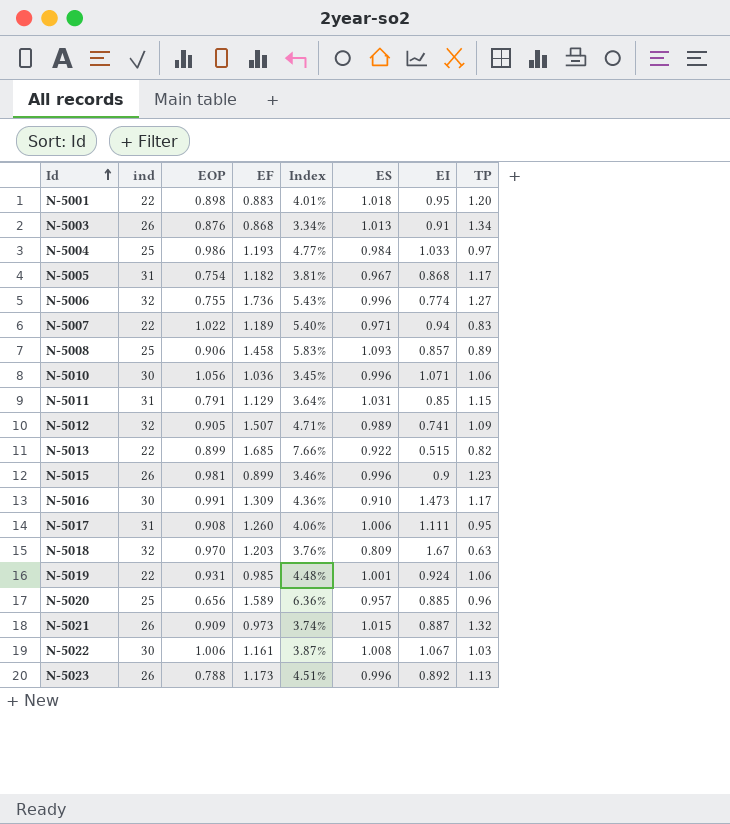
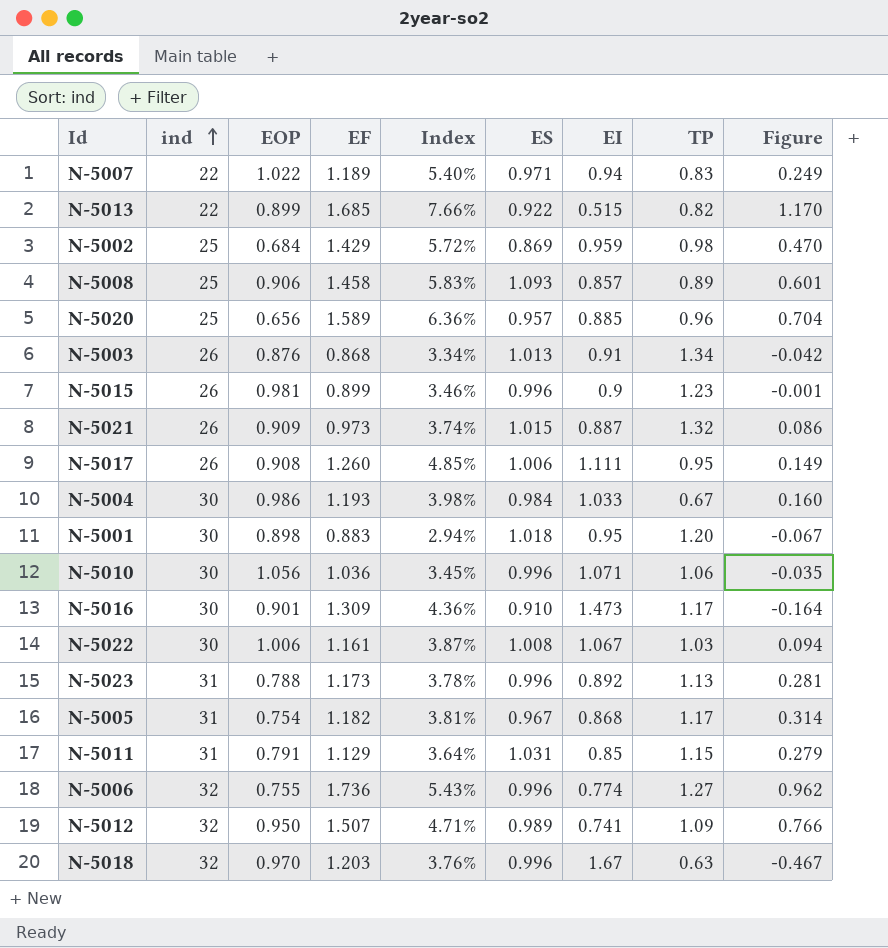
row order: Id ascending -> ind ascending
column Figure | formula: none -> [EF] - [EI]
row N-5019: 22 | 0.931 | 0.985 | 4.48% | 1.001 | 0.924 | 1.06 -> none
row N-5002: none -> 25 | 0.684 | 1.429 | 5.72% | 0.869 | 0.959 | 0.98 | 0.470
N-5017 | ind: 31 -> 26
N-5017 | Index: 4.06% -> 4.85%
N-5004 | ind: 25 -> 30
N-5004 | Index: 4.77% -> 3.98%
N-5004 | TP: 0.97 -> 0.67
N-5001 | ind: 22 -> 30
N-5001 | Index: 4.01% -> 2.94%
N-5016 | EOP: 0.991 -> 0.901
N-5023 | ind: 26 -> 31
N-5023 | Index: 4.51% -> 3.78%
N-5012 | EOP: 0.905 -> 0.950
N-5018 | ES: 0.809 -> 0.996

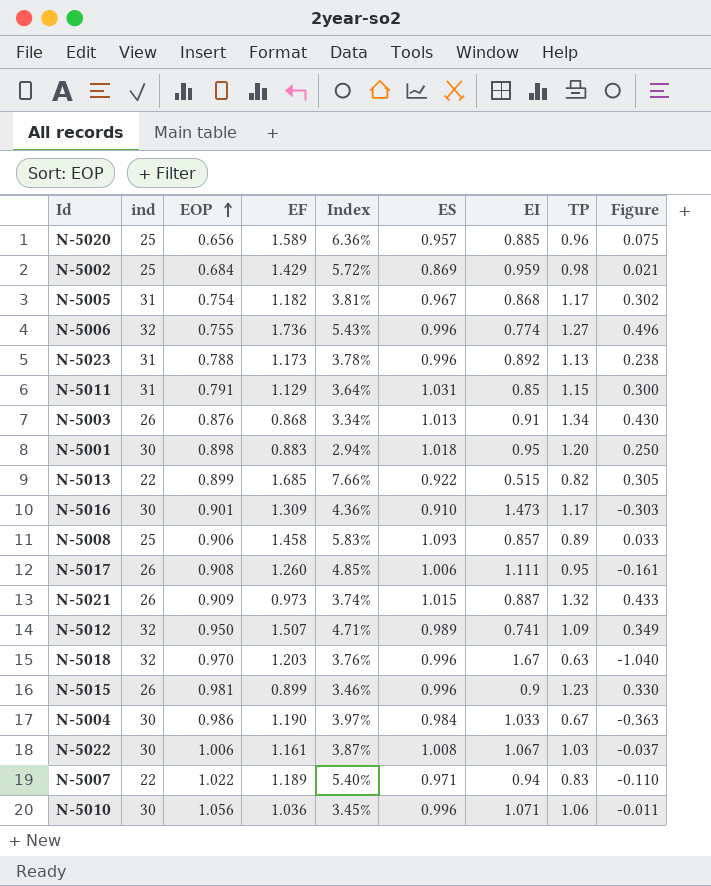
row order: ind ascending -> EOP ascending
column Figure | formula: [EF] - [EI] -> [TP] - [EI]
N-5004 | EF: 1.193 -> 1.190
N-5004 | Index: 3.98% -> 3.97%

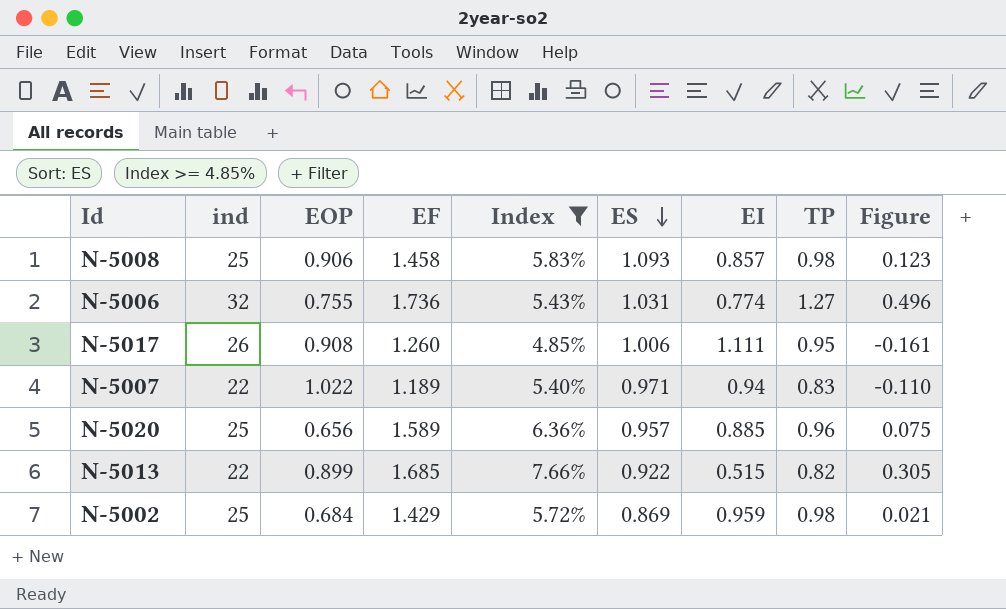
filter: none -> Index >= 4.85%
row order: EOP ascending -> ES descending
N-5008 | TP: 0.89 -> 0.98
N-5008 | Figure: 0.033 -> 0.123
N-5006 | ES: 0.996 -> 1.031

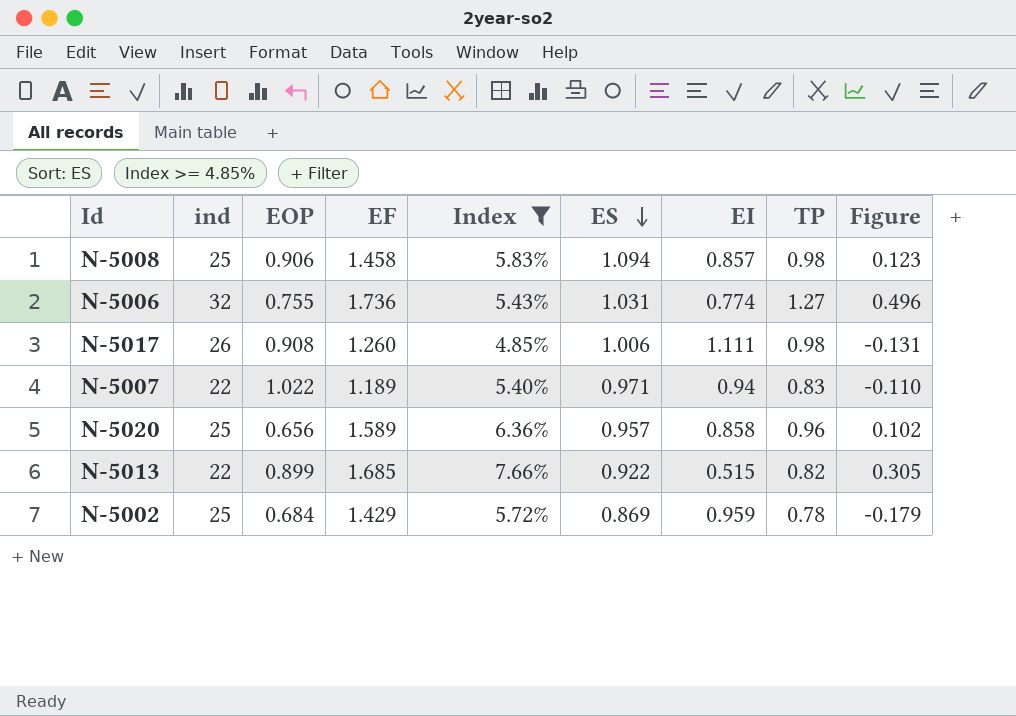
N-5008 | ES: 1.093 -> 1.094
N-5017 | TP: 0.95 -> 0.98
N-5017 | Figure: -0.161 -> -0.131
N-5020 | EI: 0.885 -> 0.858
N-5020 | Figure: 0.075 -> 0.102
N-5002 | TP: 0.98 -> 0.78
N-5002 | Figure: 0.021 -> -0.179

